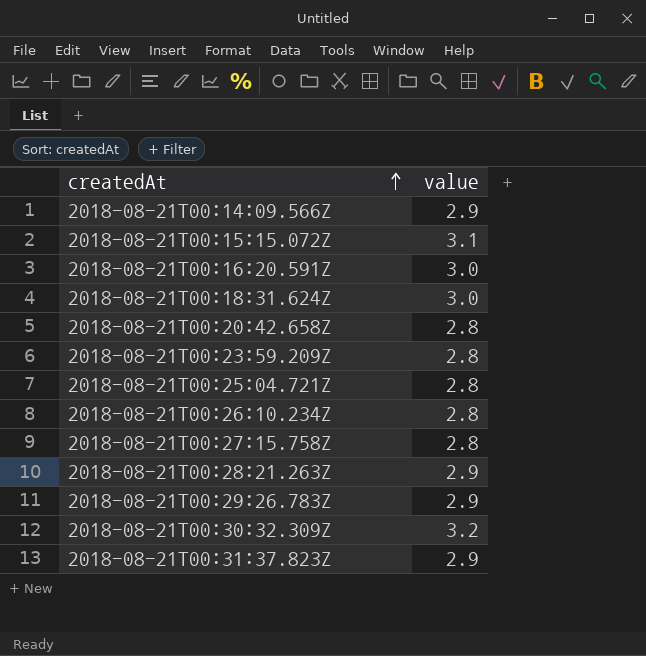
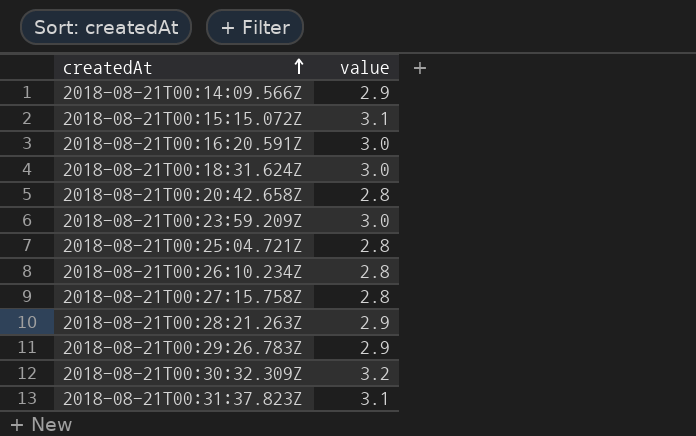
2018-08-21T00:23:59.209Z | value: 2.8 -> 3.0
2018-08-21T00:31:37.823Z | value: 2.9 -> 3.1

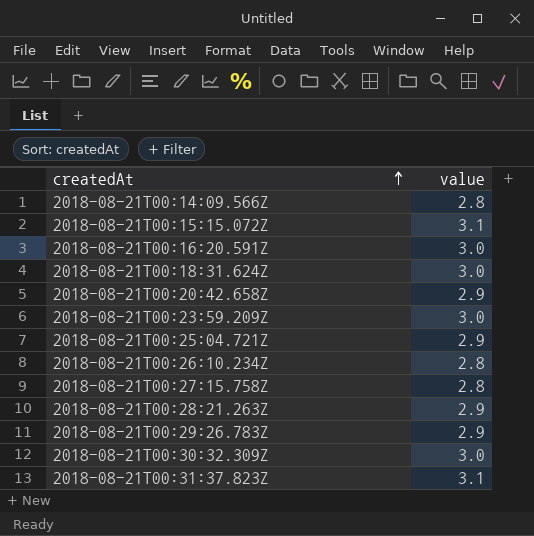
2018-08-21T00:14:09.566Z | value: 2.9 -> 2.8
2018-08-21T00:20:42.658Z | value: 2.8 -> 2.9
2018-08-21T00:25:04.721Z | value: 2.8 -> 2.9
2018-08-21T00:30:32.309Z | value: 3.2 -> 3.0

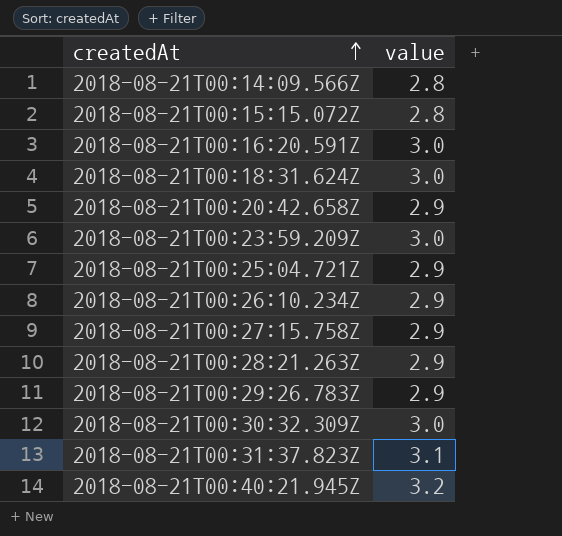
2018-08-21T00:15:15.072Z | value: 3.1 -> 2.8
2018-08-21T00:26:10.234Z | value: 2.8 -> 2.9
2018-08-21T00:27:15.758Z | value: 2.8 -> 2.9
row 2018-08-21T00:40:21.945Z: none -> 3.2

